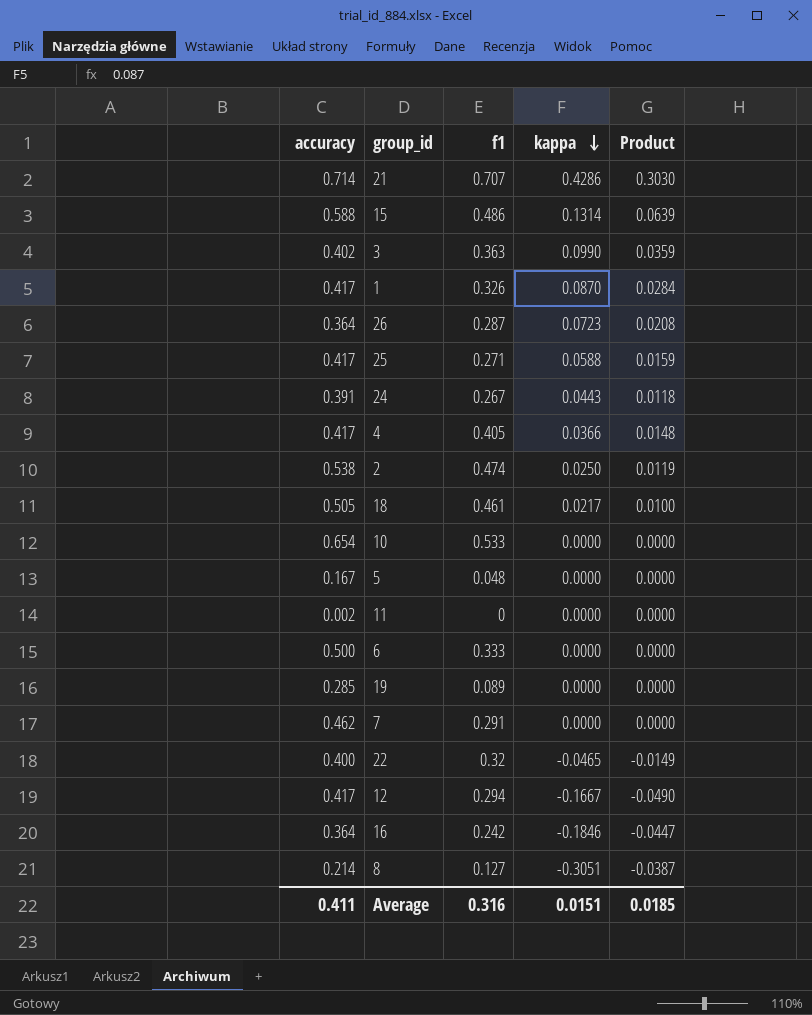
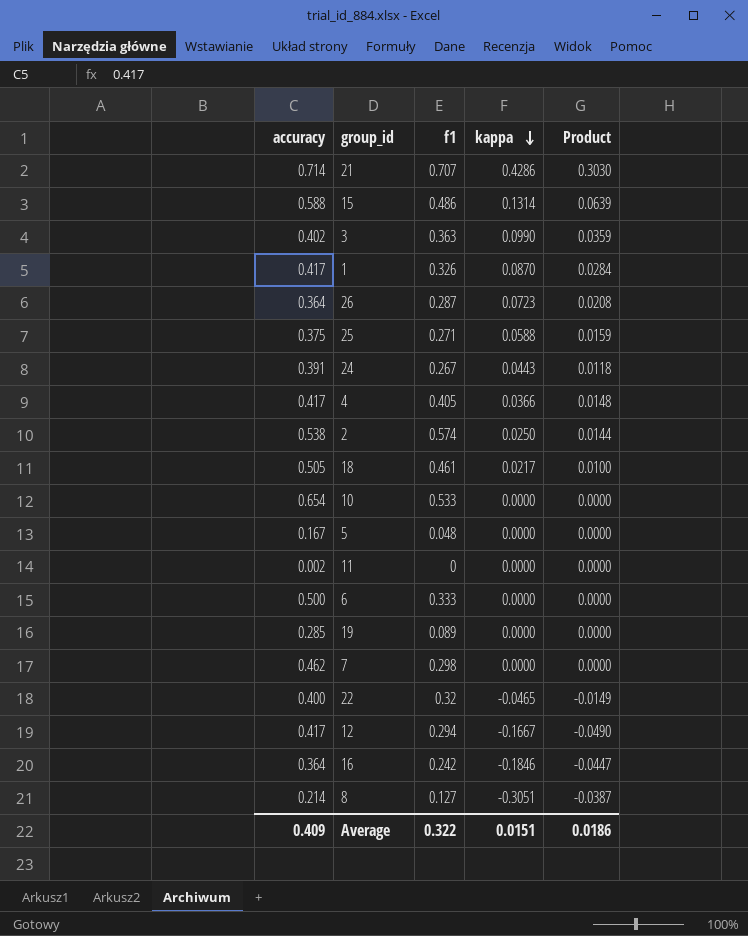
25 | accuracy: 0.417 -> 0.375
2 | f1: 0.474 -> 0.574
2 | Product: 0.0119 -> 0.0144
7 | f1: 0.291 -> 0.298
Average | accuracy: 0.411 -> 0.409
Average | f1: 0.316 -> 0.322
Average | Product: 0.0185 -> 0.0186

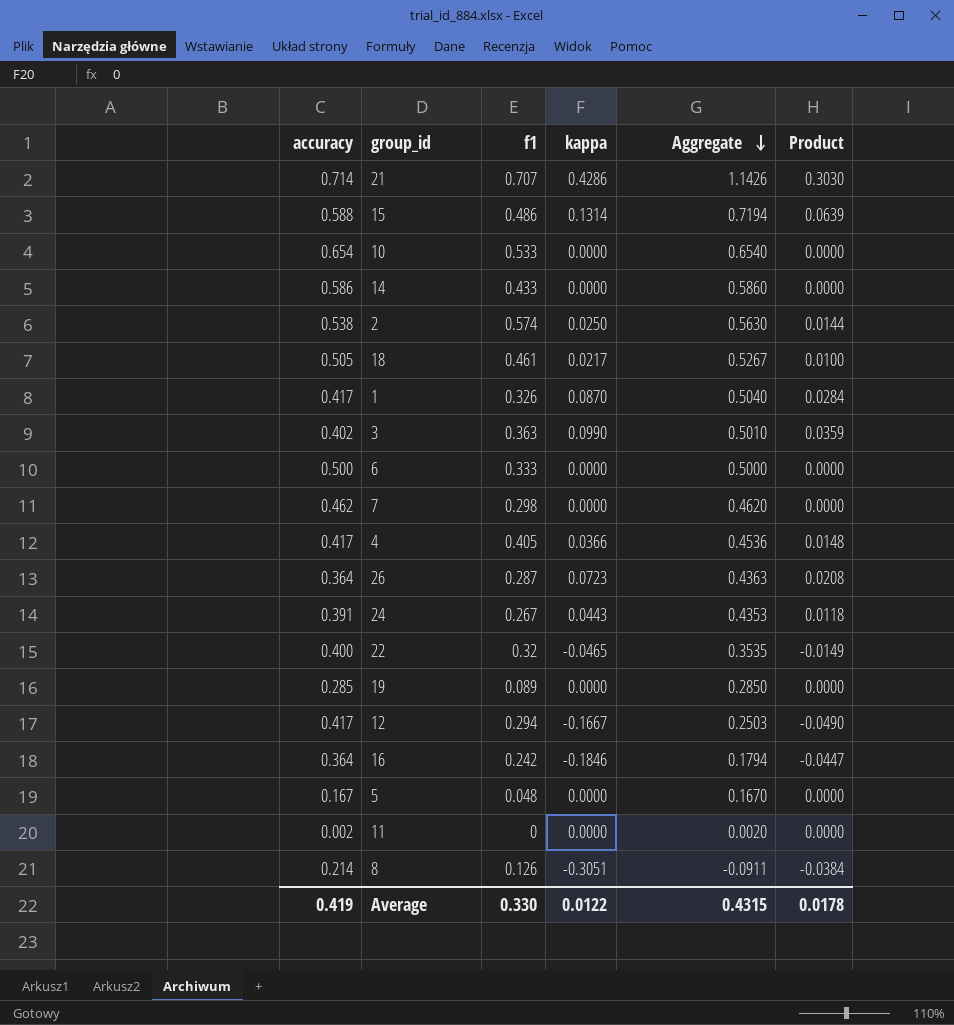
row order: kappa descending -> Aggregate descending
column Aggregate | formula: none -> [accuracy] + [kappa]
row 25: 0.375 | 0.271 | 0.0588 | 0.0159 -> none
row 14: none -> 0.586 | 0.433 | 0.0000 | 0.5860 | 0.0000
8 | f1: 0.127 -> 0.126
8 | Product: -0.0387 -> -0.0384
Average | accuracy: 0.409 -> 0.419
Average | f1: 0.322 -> 0.330
Average | kappa: 0.0151 -> 0.0122
Average | Product: 0.0186 -> 0.0178

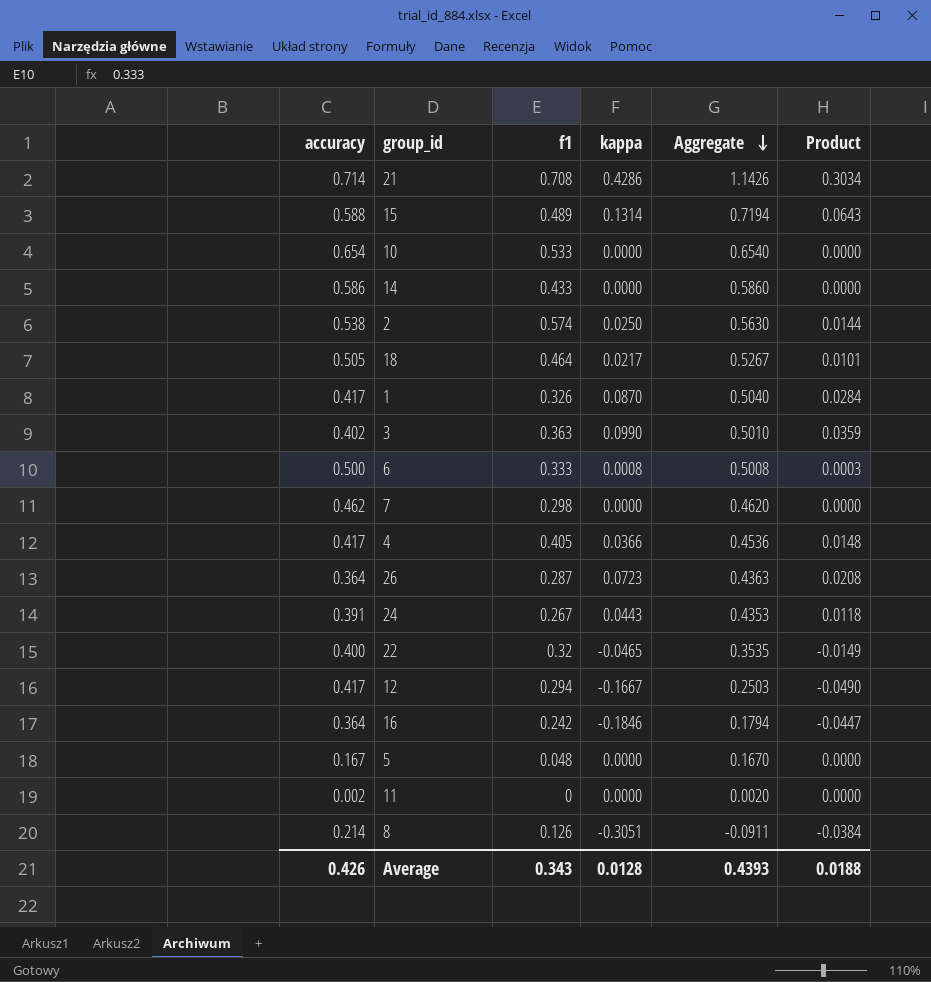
row 19: 0.285 | 0.089 | 0.0000 | 0.2850 | 0.0000 -> none
21 | f1: 0.707 -> 0.708
21 | Product: 0.3030 -> 0.3034
15 | f1: 0.486 -> 0.489
15 | Product: 0.0639 -> 0.0643
18 | f1: 0.461 -> 0.464
18 | Product: 0.0100 -> 0.0101
6 | kappa: 0.0000 -> 0.0008
6 | Aggregate: 0.5000 -> 0.5008
6 | Product: 0.0000 -> 0.0003
Average | accuracy: 0.419 -> 0.426
Average | f1: 0.330 -> 0.343
Average | kappa: 0.0122 -> 0.0128
Average | Aggregate: 0.4315 -> 0.4393
Average | Product: 0.0178 -> 0.0188

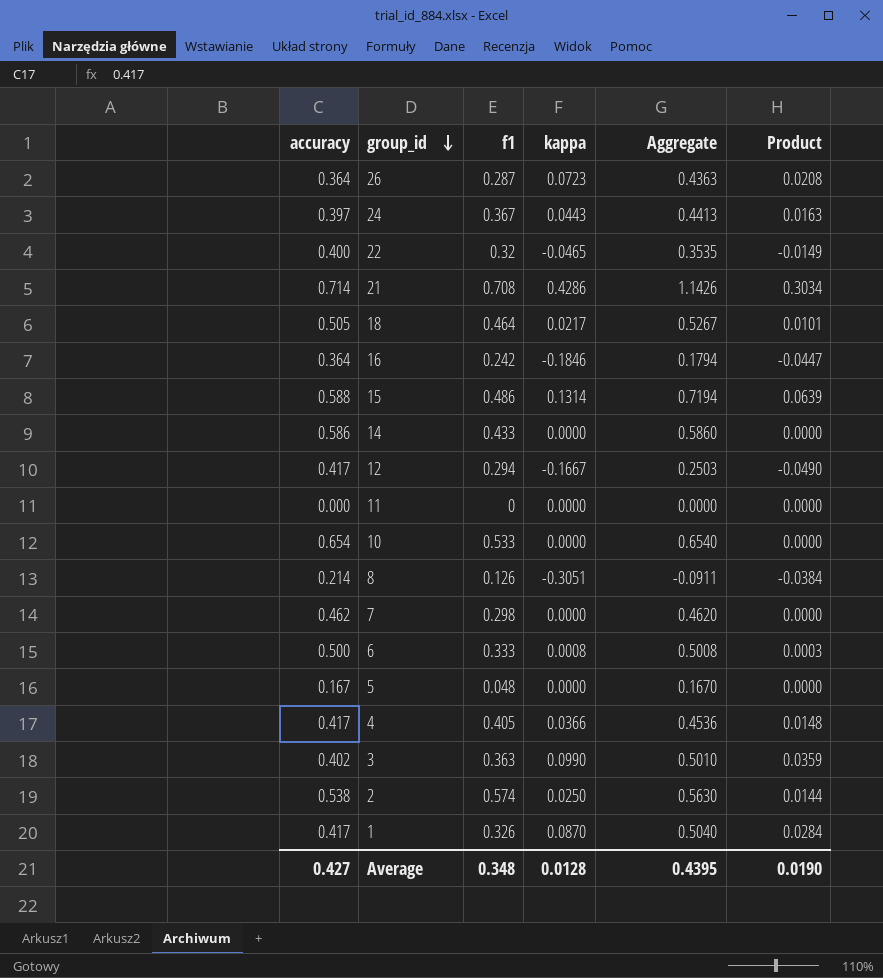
row order: Aggregate descending -> group_id descending
24 | accuracy: 0.391 -> 0.397
24 | f1: 0.267 -> 0.367
24 | Aggregate: 0.4353 -> 0.4413
24 | Product: 0.0118 -> 0.0163
15 | f1: 0.489 -> 0.486
15 | Product: 0.0643 -> 0.0639
11 | accuracy: 0.002 -> 0.000
11 | Aggregate: 0.0020 -> 0.0000
Average | accuracy: 0.426 -> 0.427
Average | f1: 0.343 -> 0.348
Average | Aggregate: 0.4393 -> 0.4395
Average | Product: 0.0188 -> 0.0190

